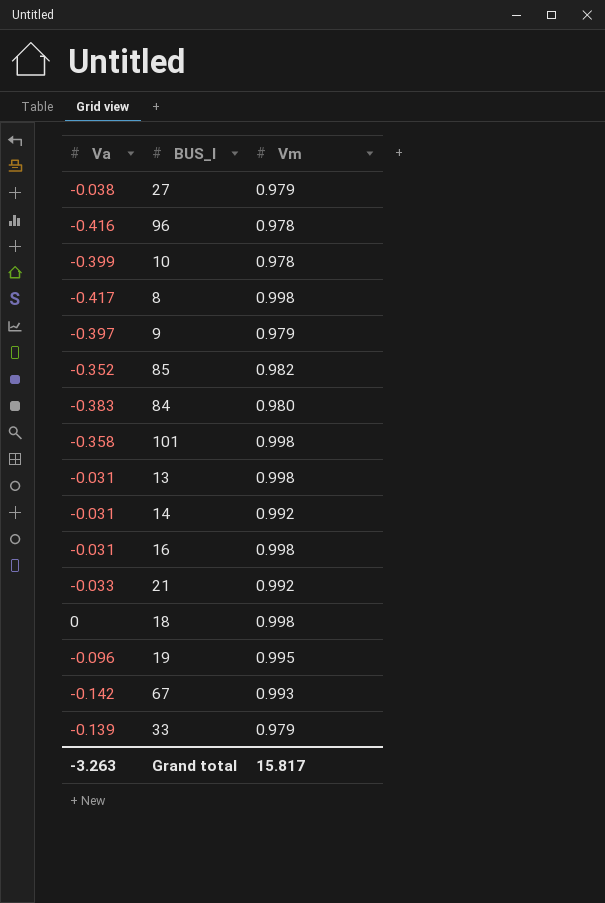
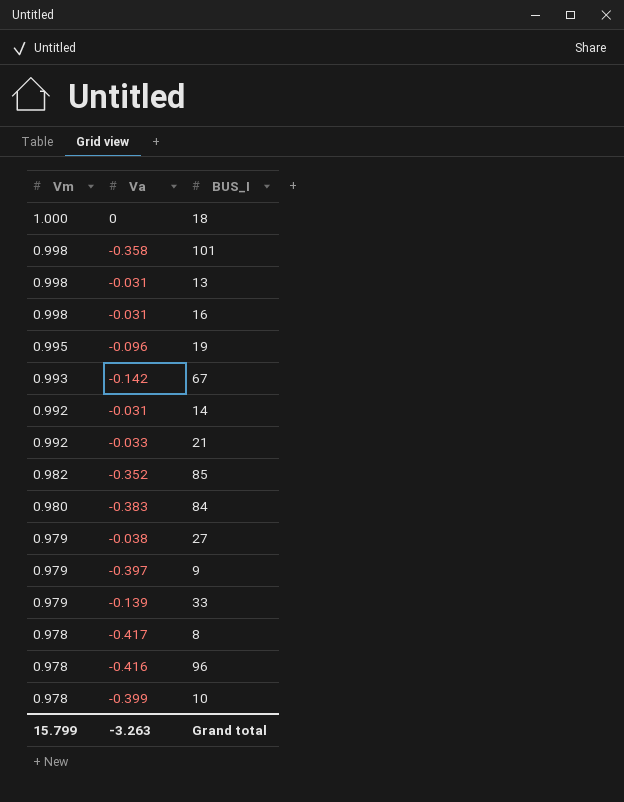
row order: none -> Vm descending
column Vm | position: 3 -> 1
18 | Vm: 0.998 -> 1.000
8 | Vm: 0.998 -> 0.978
Grand total | Vm: 15.817 -> 15.799

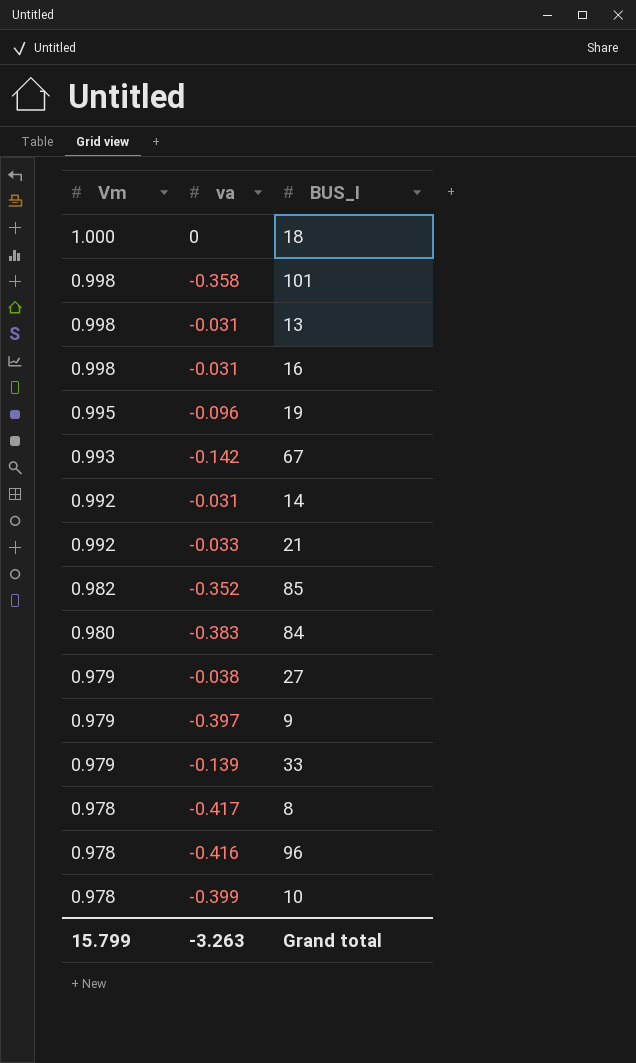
column name: Va -> va

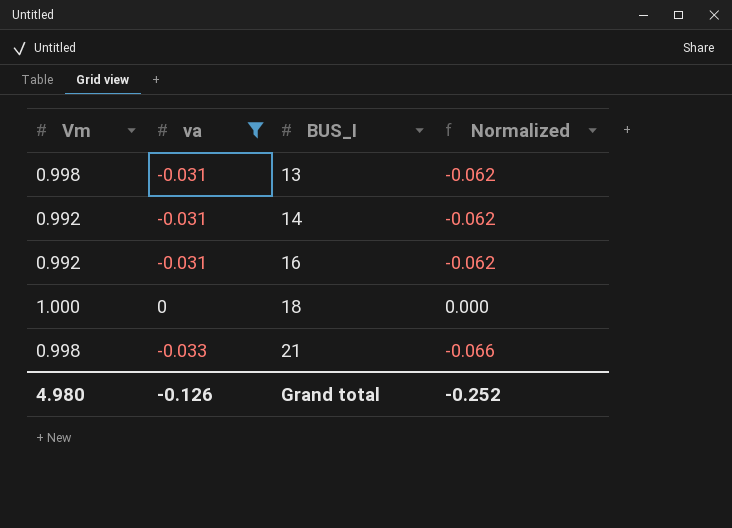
filter: none -> va >= -0.033
row order: Vm descending -> BUS_I ascending
column Normalized | formula: none -> [va] * 2
16 | Vm: 0.998 -> 0.992
21 | Vm: 0.992 -> 0.998
Grand total | Vm: 15.799 -> 4.980
Grand total | va: -3.263 -> -0.126

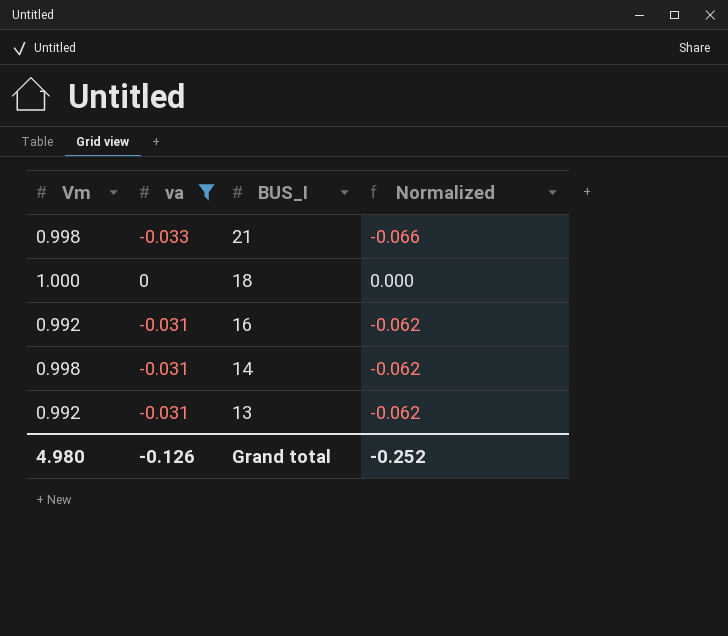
row order: BUS_I ascending -> BUS_I descending
14 | Vm: 0.992 -> 0.998
13 | Vm: 0.998 -> 0.992

